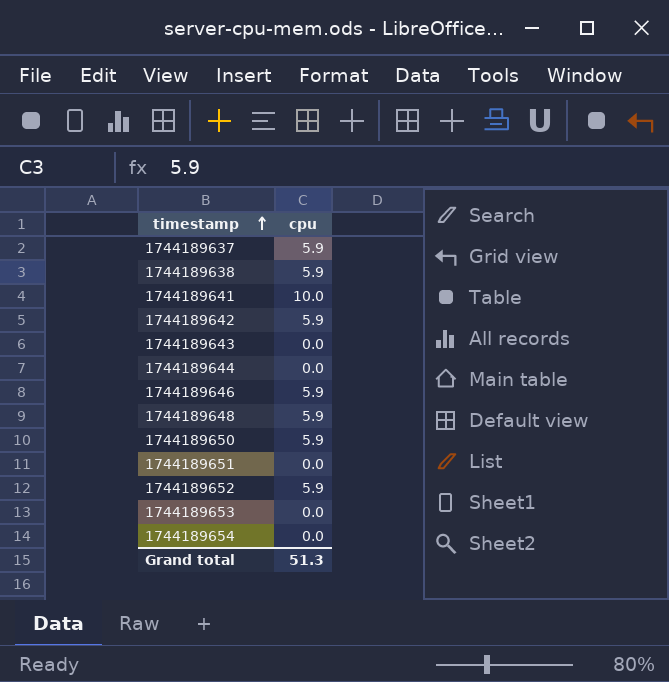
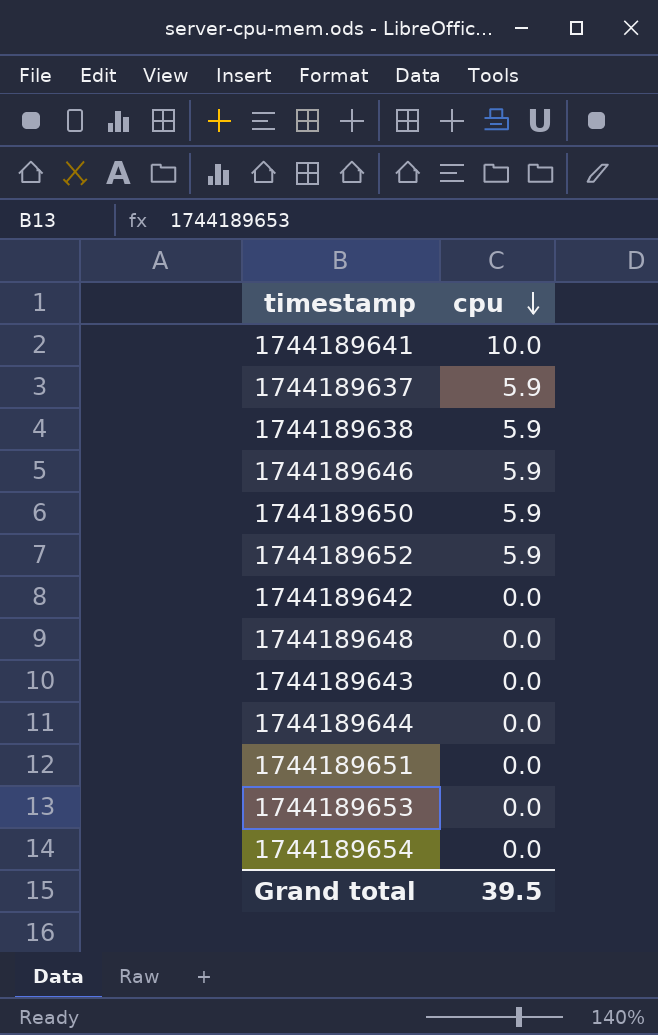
row order: timestamp ascending -> cpu descending
1744189642 | cpu: 5.9 -> 0.0
1744189648 | cpu: 5.9 -> 0.0
Grand total | cpu: 51.3 -> 39.5

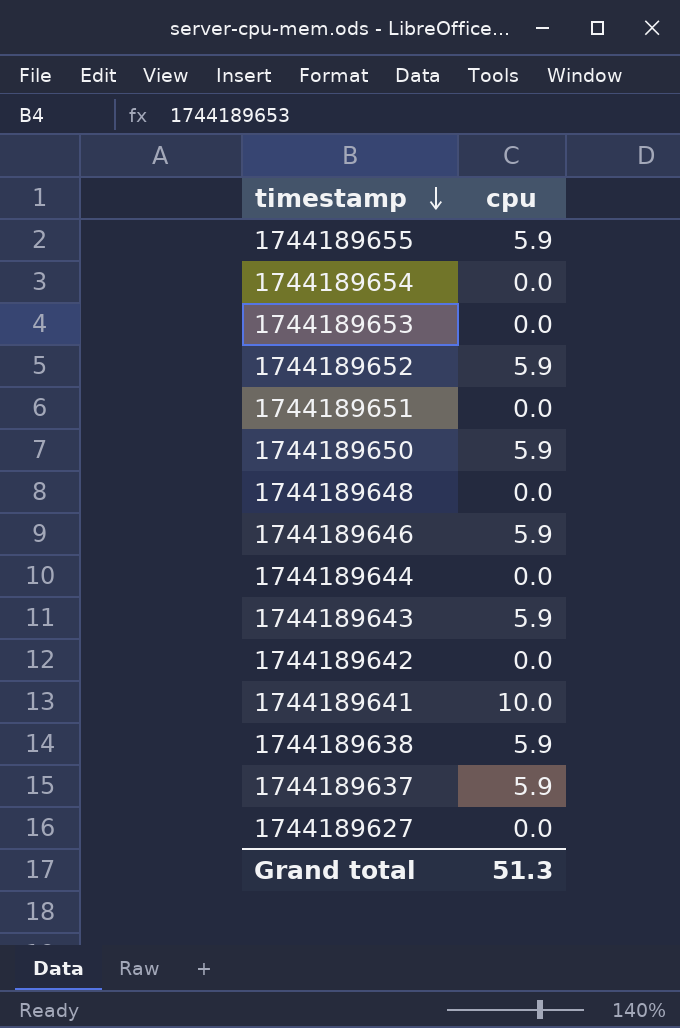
row order: cpu descending -> timestamp descending
row 1744189655: none -> 5.9
1744189643 | cpu: 0.0 -> 5.9
row 1744189627: none -> 0.0
Grand total | cpu: 39.5 -> 51.3

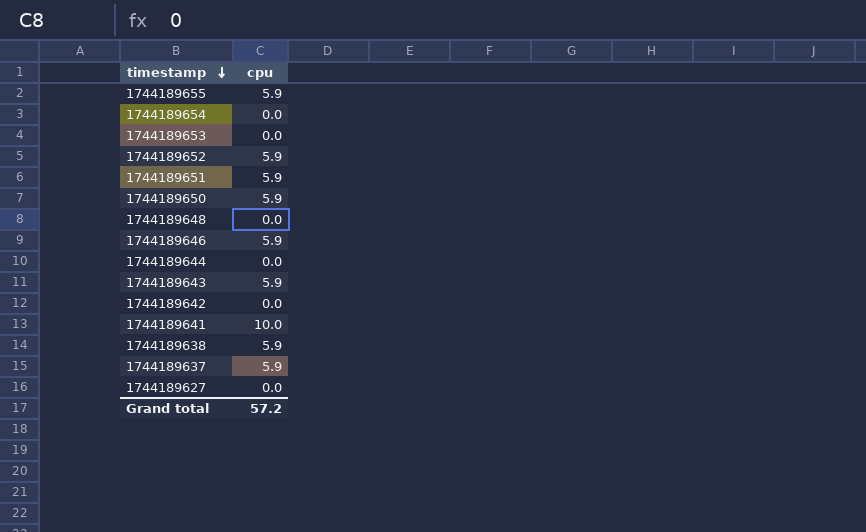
1744189651 | cpu: 0.0 -> 5.9
Grand total | cpu: 51.3 -> 57.2

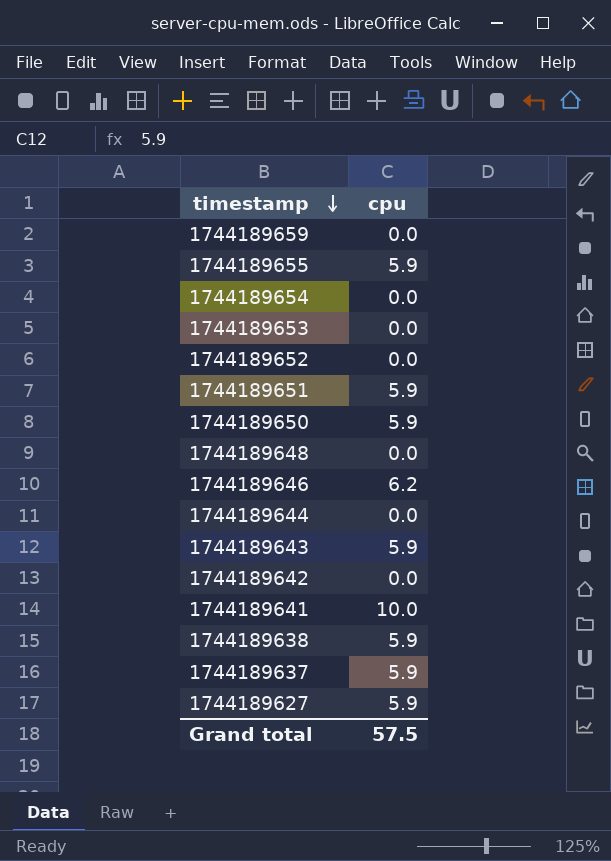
row 1744189659: none -> 0.0
1744189652 | cpu: 5.9 -> 0.0
1744189646 | cpu: 5.9 -> 6.2
1744189627 | cpu: 0.0 -> 5.9
Grand total | cpu: 57.2 -> 57.5

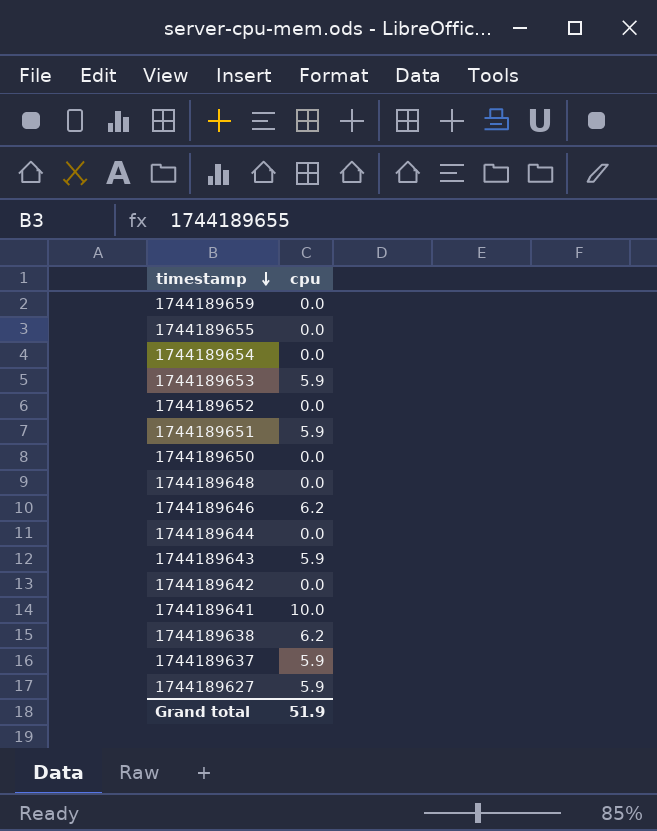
1744189655 | cpu: 5.9 -> 0.0
1744189653 | cpu: 0.0 -> 5.9
1744189650 | cpu: 5.9 -> 0.0
1744189638 | cpu: 5.9 -> 6.2
Grand total | cpu: 57.5 -> 51.9

